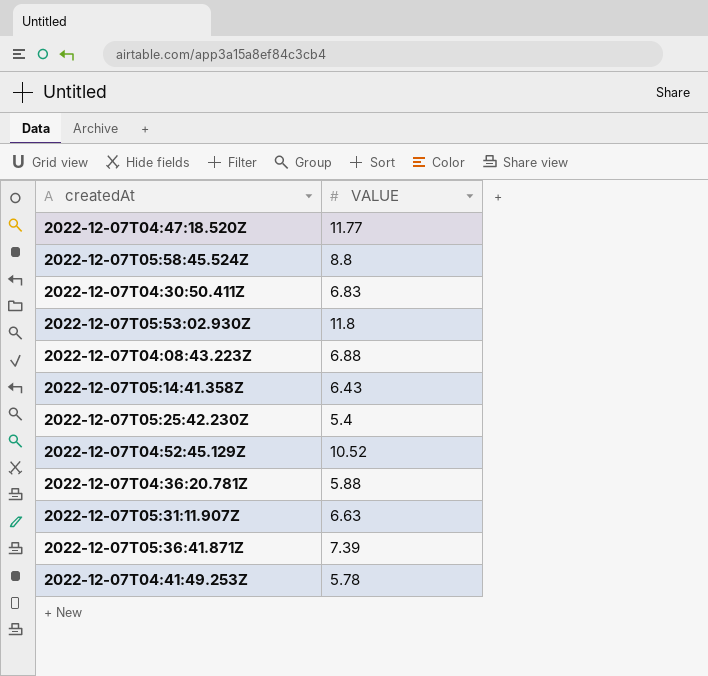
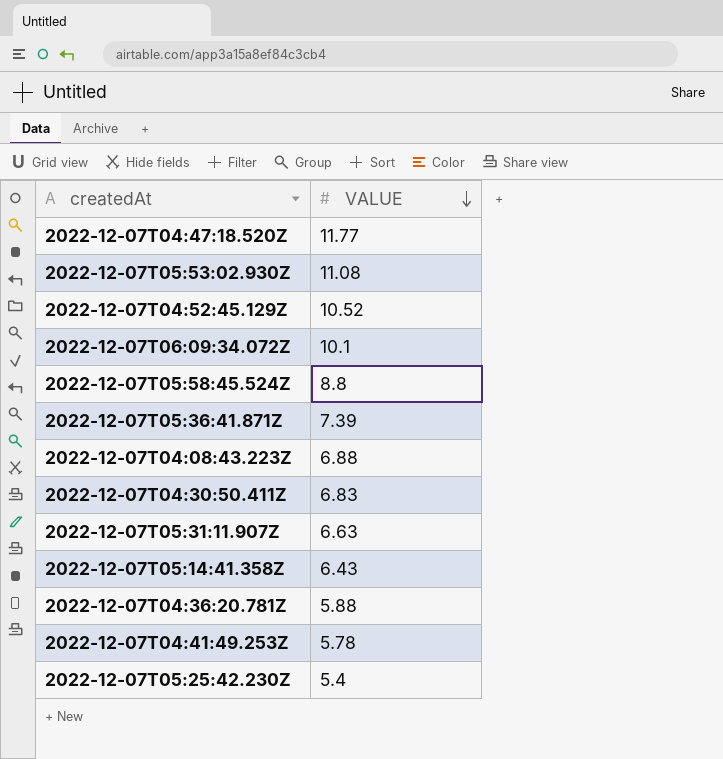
row order: none -> VALUE descending
2022-12-07T05:53:02.930Z | VALUE: 11.8 -> 11.08
row 2022-12-07T06:09:34.072Z: none -> 10.1

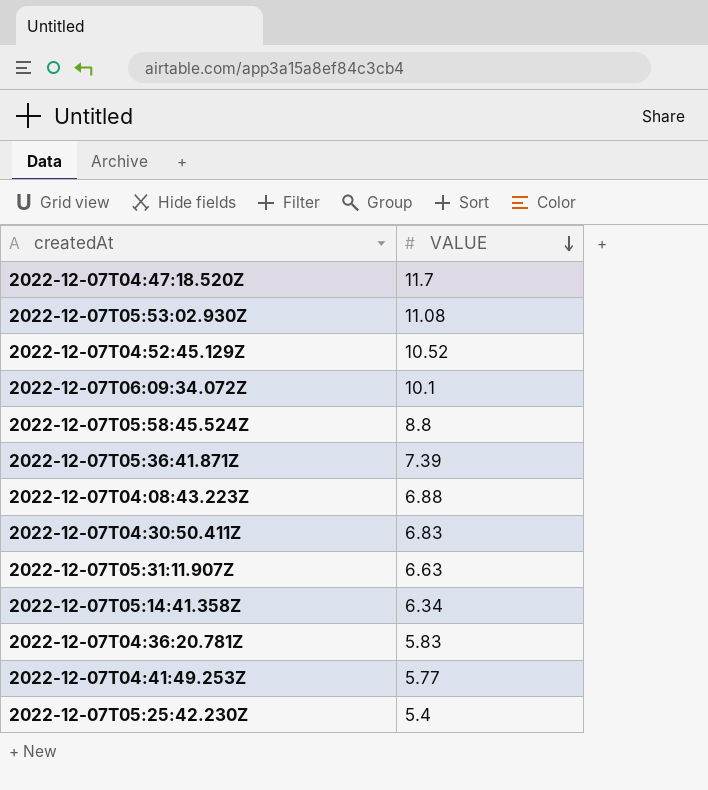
2022-12-07T04:47:18.520Z | VALUE: 11.77 -> 11.7
2022-12-07T05:14:41.358Z | VALUE: 6.43 -> 6.34
2022-12-07T04:36:20.781Z | VALUE: 5.88 -> 5.83
2022-12-07T04:41:49.253Z | VALUE: 5.78 -> 5.77

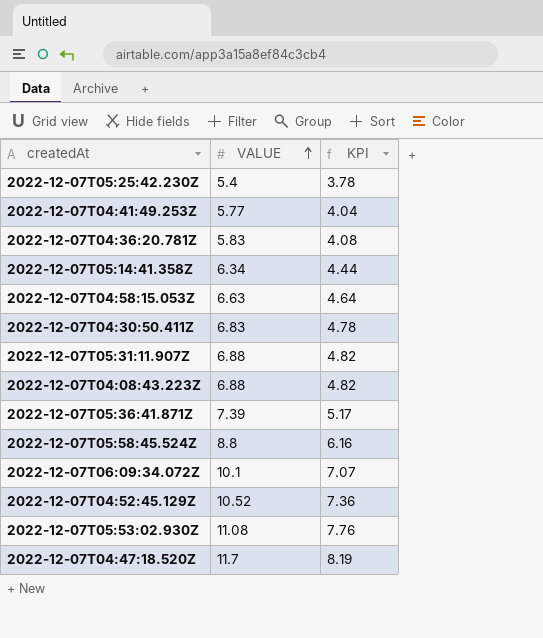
row order: VALUE descending -> VALUE ascending
column KPI | formula: none -> [VALUE] * 0.7
row 2022-12-07T04:58:15.053Z: none -> 6.63 | 4.64
2022-12-07T05:31:11.907Z | VALUE: 6.63 -> 6.88

